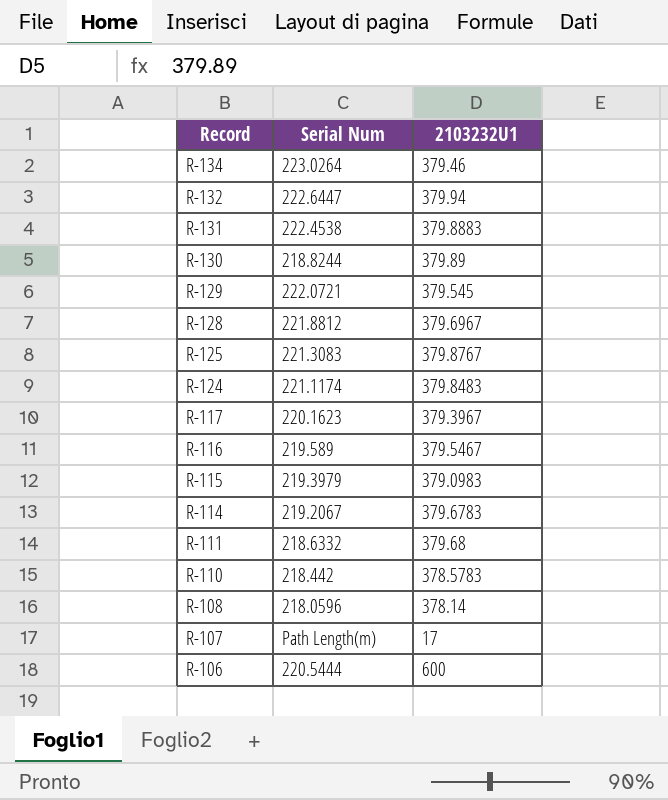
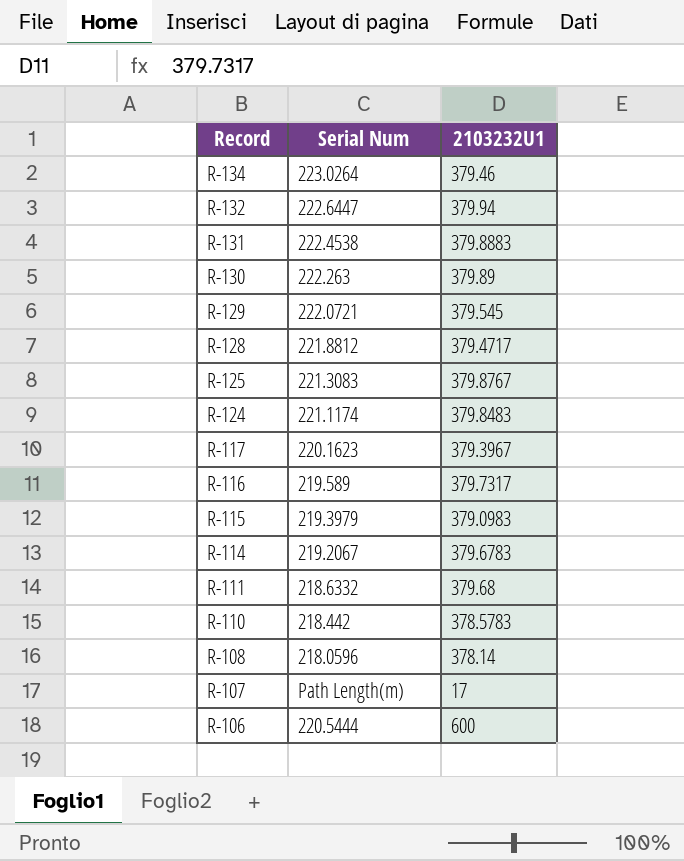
R-130 | Serial Num: 218.8244 -> 222.263
R-128 | 2103232U1: 379.6967 -> 379.4717
R-116 | 2103232U1: 379.5467 -> 379.7317

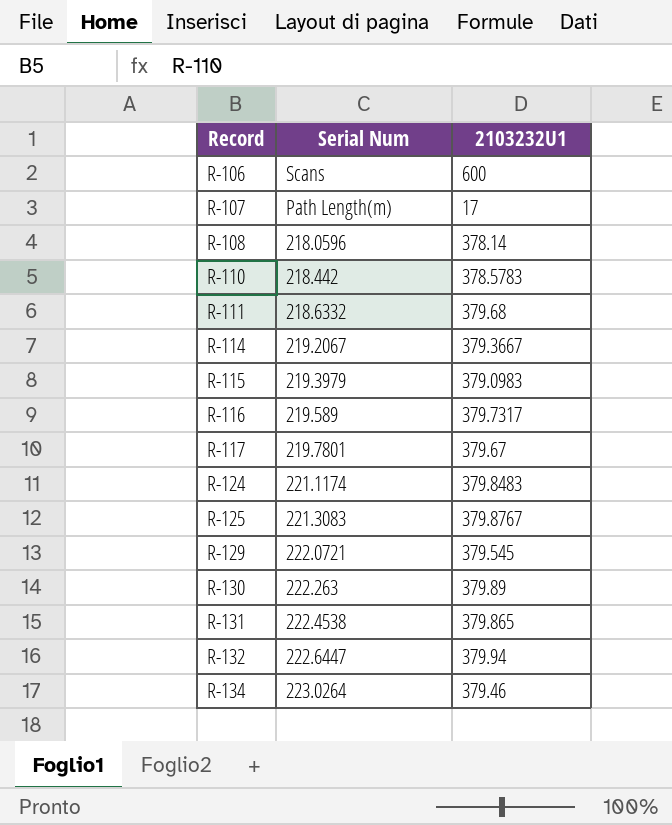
row order: Record descending -> Record ascending
row R-128: 221.8812 | 379.4717 -> none
R-106 | Serial Num: 220.5444 -> Scans
R-114 | 2103232U1: 379.6783 -> 379.3667
R-117 | Serial Num: 220.1623 -> 219.7801
R-117 | 2103232U1: 379.3967 -> 379.67
R-131 | 2103232U1: 379.8883 -> 379.865

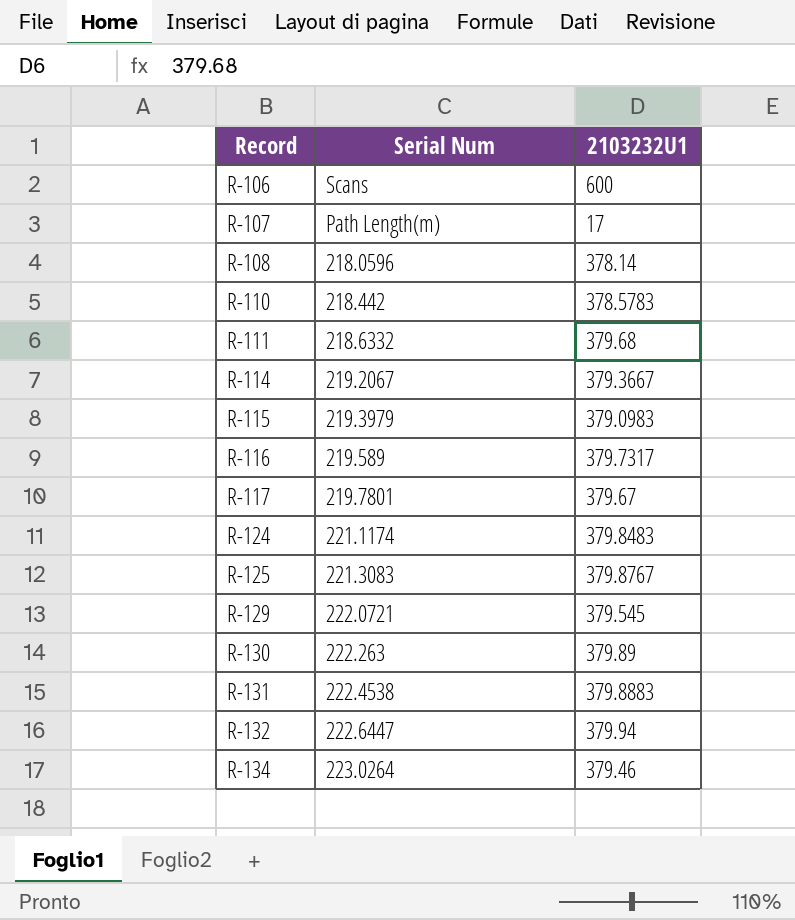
R-131 | 2103232U1: 379.865 -> 379.8883

